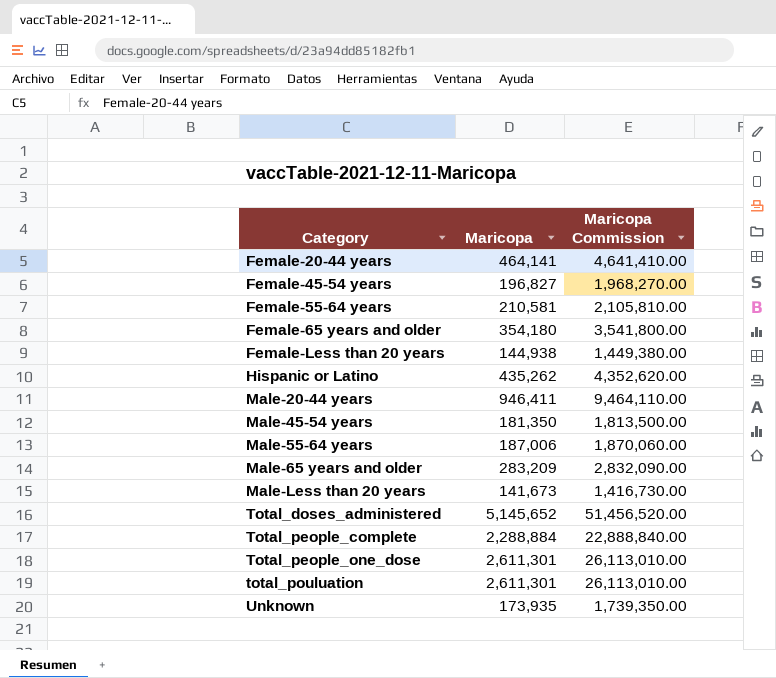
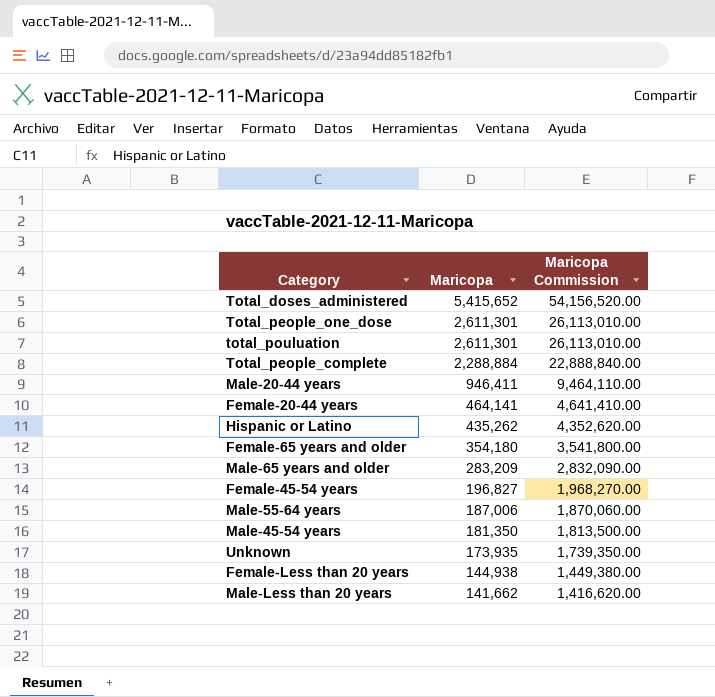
row order: Category ascending -> Maricopa descending
row Female-55-64 years: 210,581 | 2,105,810.00 -> none
Total_doses_administered | Maricopa: 5,145,652 -> 5,415,652
Total_doses_administered | Maricopa Commission: 51,456,520.00 -> 54,156,520.00
Male-Less than 20 years | Maricopa: 141,673 -> 141,662
Male-Less than 20 years | Maricopa Commission: 1,416,730.00 -> 1,416,620.00

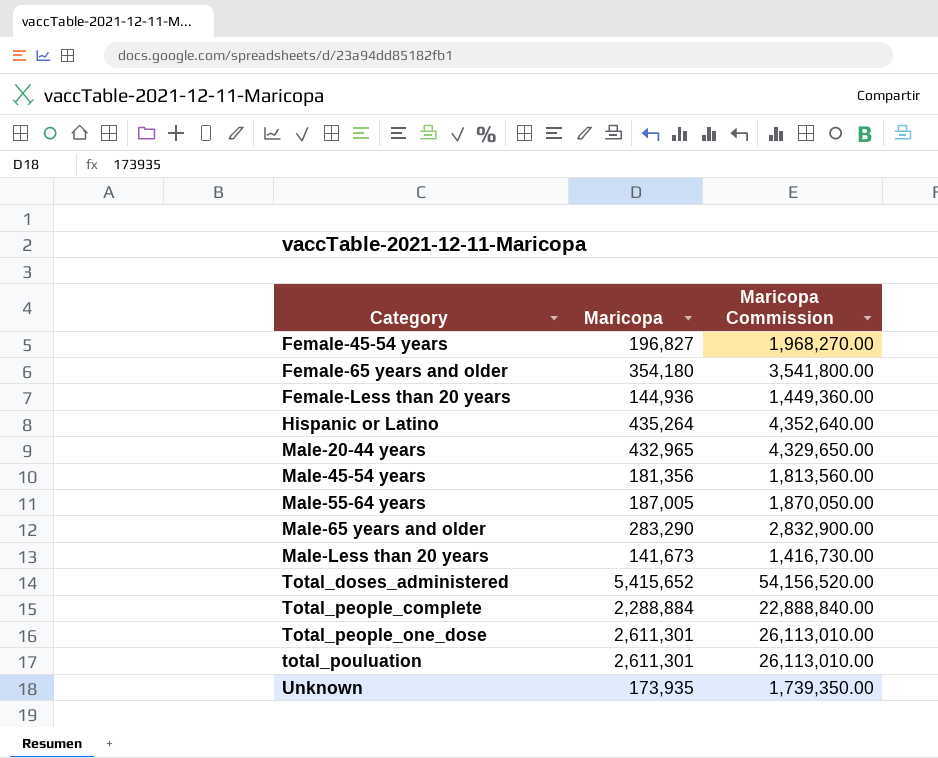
row order: Maricopa descending -> Category ascending
row Female-20-44 years: 464,141 | 4,641,410.00 -> none
Female-Less than 20 years | Maricopa: 144,938 -> 144,936
Female-Less than 20 years | Maricopa Commission: 1,449,380.00 -> 1,449,360.00
Hispanic or Latino | Maricopa: 435,262 -> 435,264
Hispanic or Latino | Maricopa Commission: 4,352,620.00 -> 4,352,640.00
Male-20-44 years | Maricopa: 946,411 -> 432,965
Male-20-44 years | Maricopa Commission: 9,464,110.00 -> 4,329,650.00
Male-45-54 years | Maricopa: 181,350 -> 181,356
Male-45-54 years | Maricopa Commission: 1,813,500.00 -> 1,813,560.00
Male-55-64 years | Maricopa: 187,006 -> 187,005
Male-55-64 years | Maricopa Commission: 1,870,060.00 -> 1,870,050.00
Male-65 years and older | Maricopa: 283,209 -> 283,290
Male-65 years and older | Maricopa Commission: 2,832,090.00 -> 2,832,900.00
Male-Less than 20 years | Maricopa: 141,662 -> 141,673
Male-Less than 20 years | Maricopa Commission: 1,416,620.00 -> 1,416,730.00

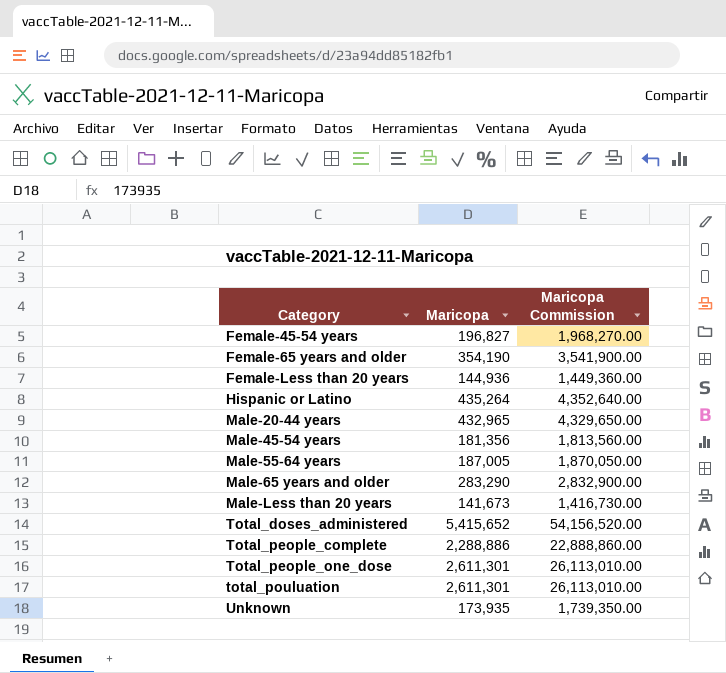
Female-65 years and older | Maricopa: 354,180 -> 354,190
Female-65 years and older | Maricopa Commission: 3,541,800.00 -> 3,541,900.00
Total_people_complete | Maricopa: 2,288,884 -> 2,288,886
Total_people_complete | Maricopa Commission: 22,888,840.00 -> 22,888,860.00

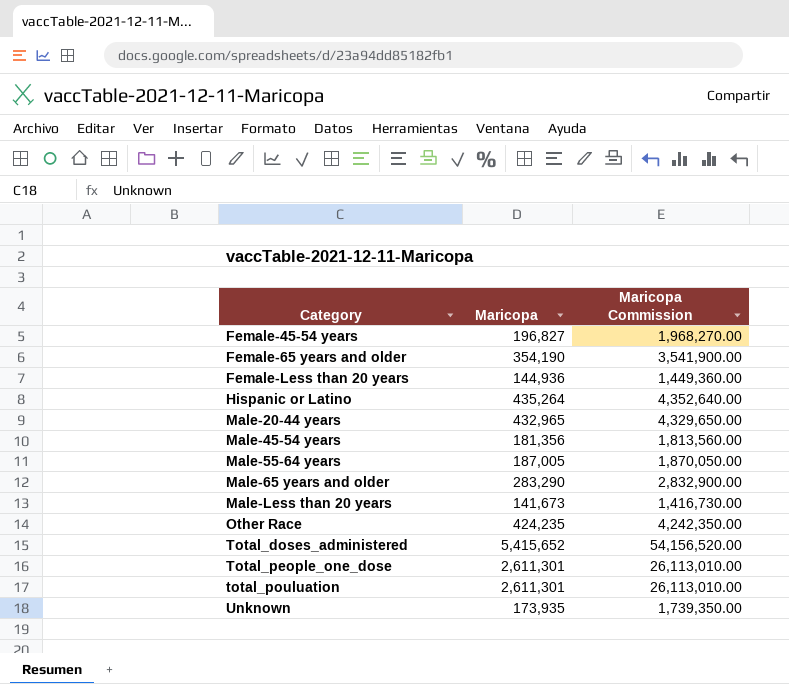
row Total_people_complete: 2,288,886 | 22,888,860.00 -> none
row Other Race: none -> 424,235 | 4,242,350.00

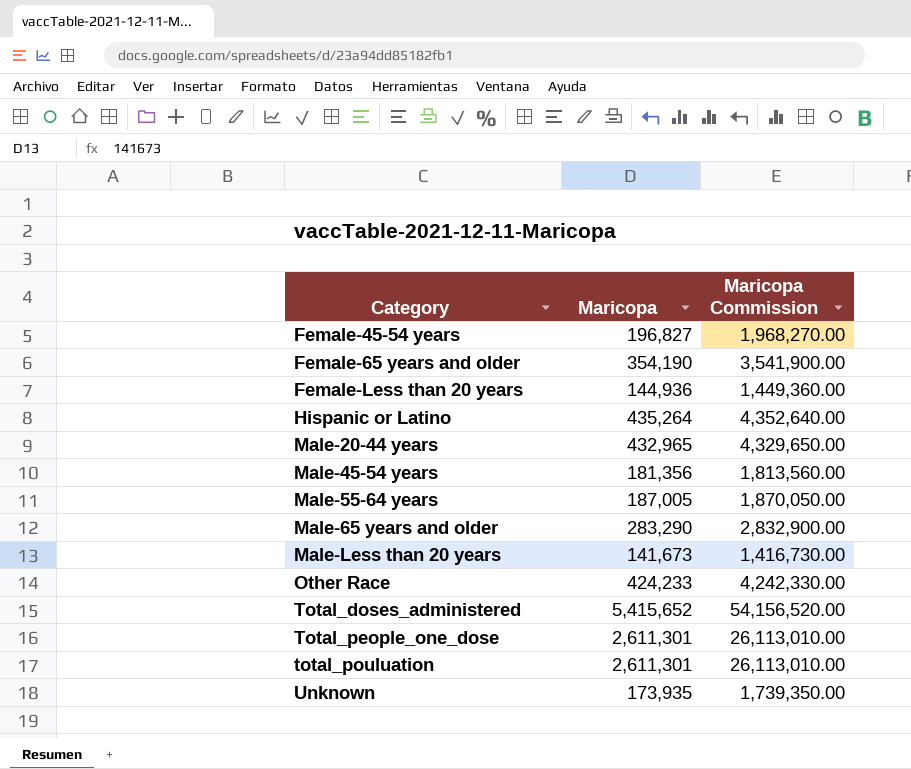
Other Race | Maricopa: 424,235 -> 424,233
Other Race | Maricopa Commission: 4,242,350.00 -> 4,242,330.00

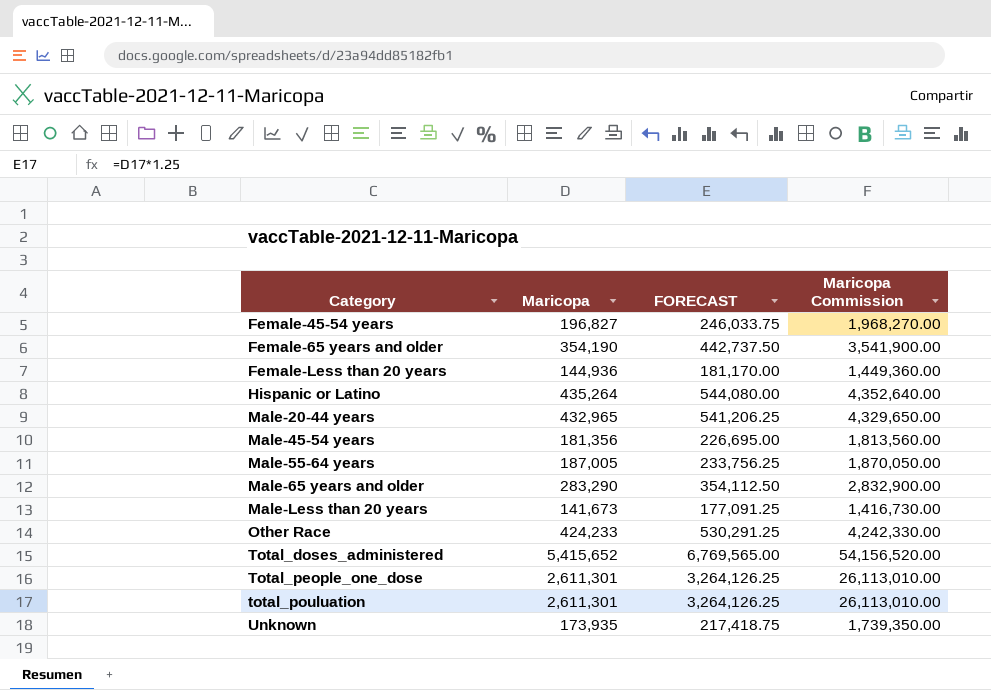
column FORECAST | formula: none -> [Maricopa] * 1.25

